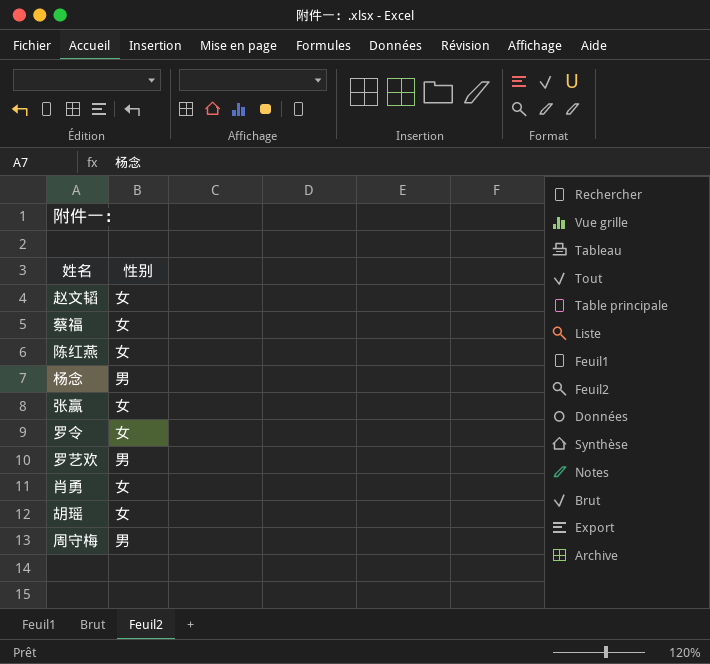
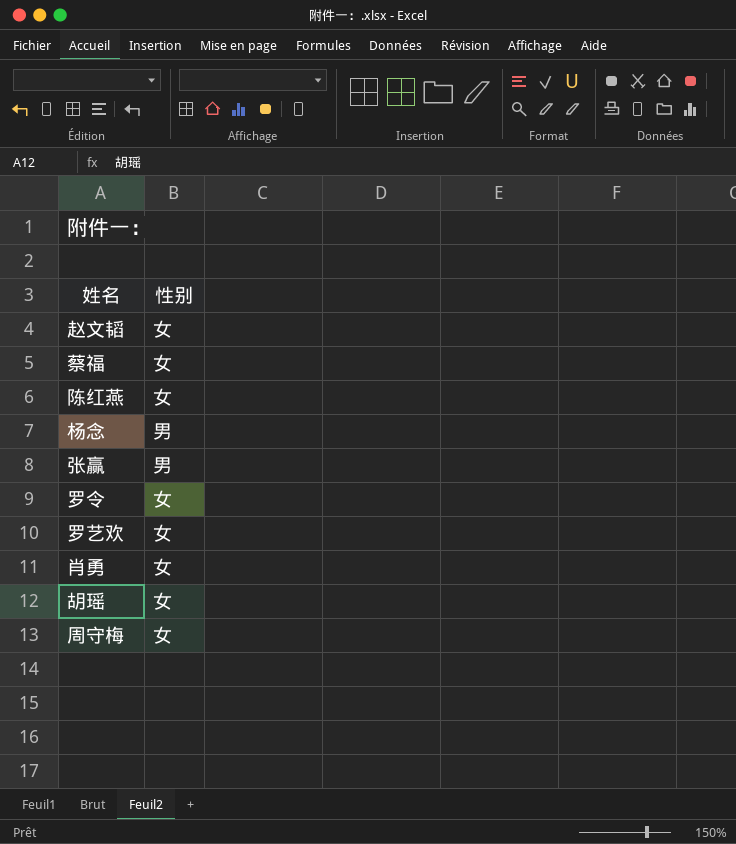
张赢 | 性别: 女 -> 男
罗艺欢 | 性别: 男 -> 女
周守梅 | 性别: 男 -> 女

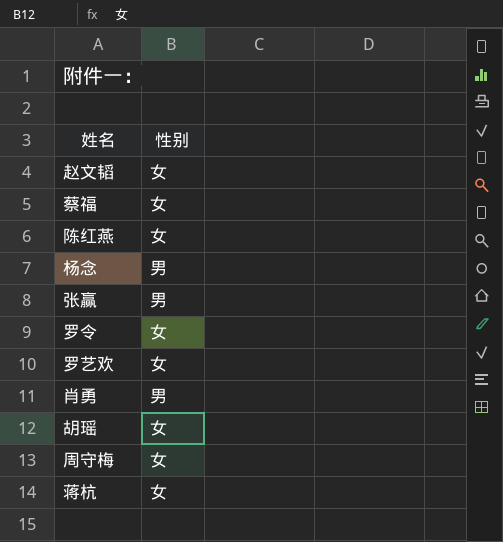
肖勇 | 性别: 女 -> 男
row 蒋杭: none -> 女

